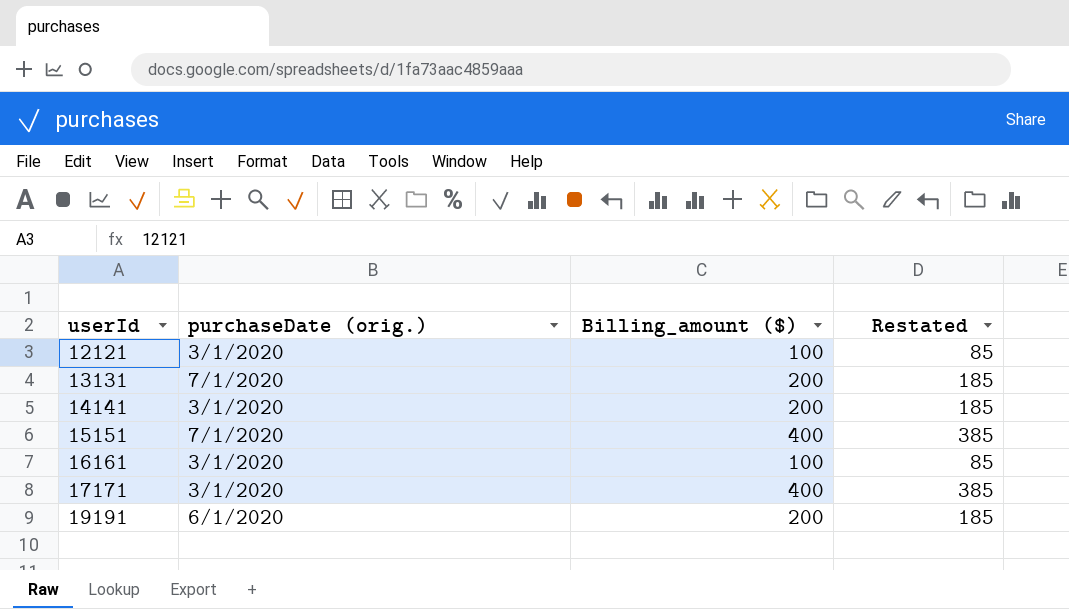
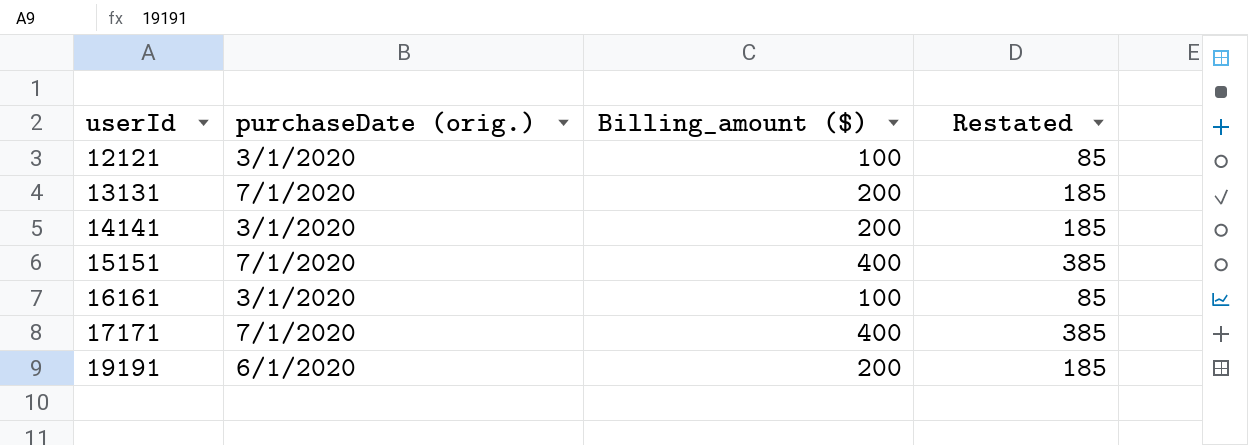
17171 | purchaseDate (orig.): 3/1/2020 -> 7/1/2020

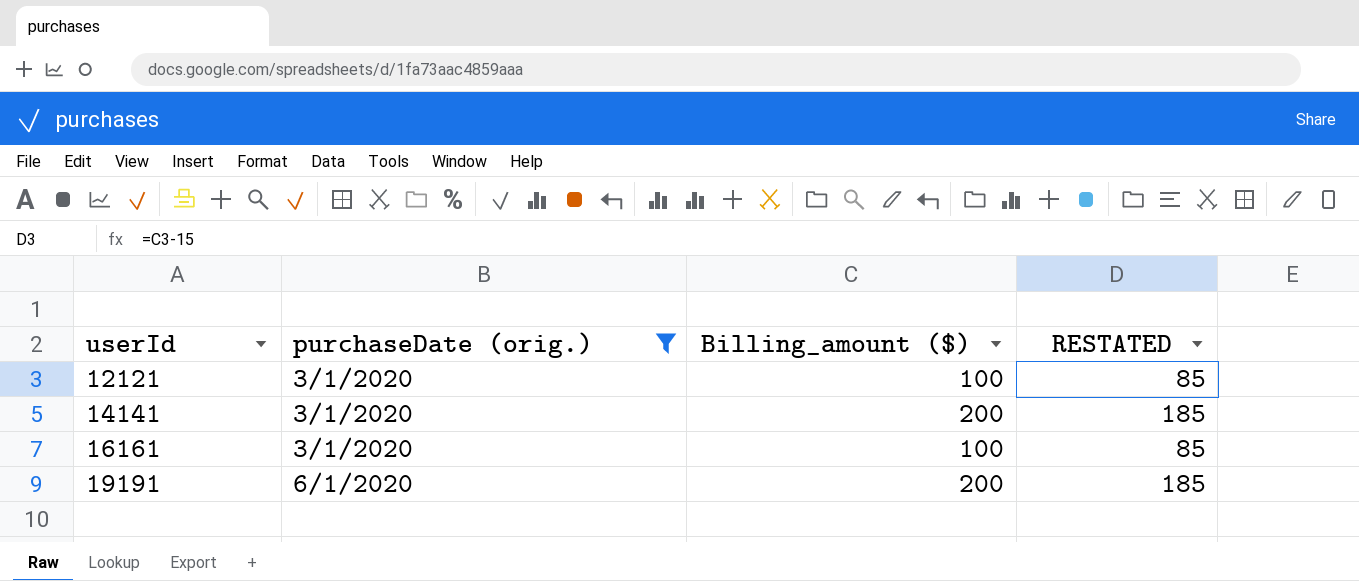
filter: none -> purchaseDate (orig.) != 7/1/2020
column name: Restated -> RESTATED

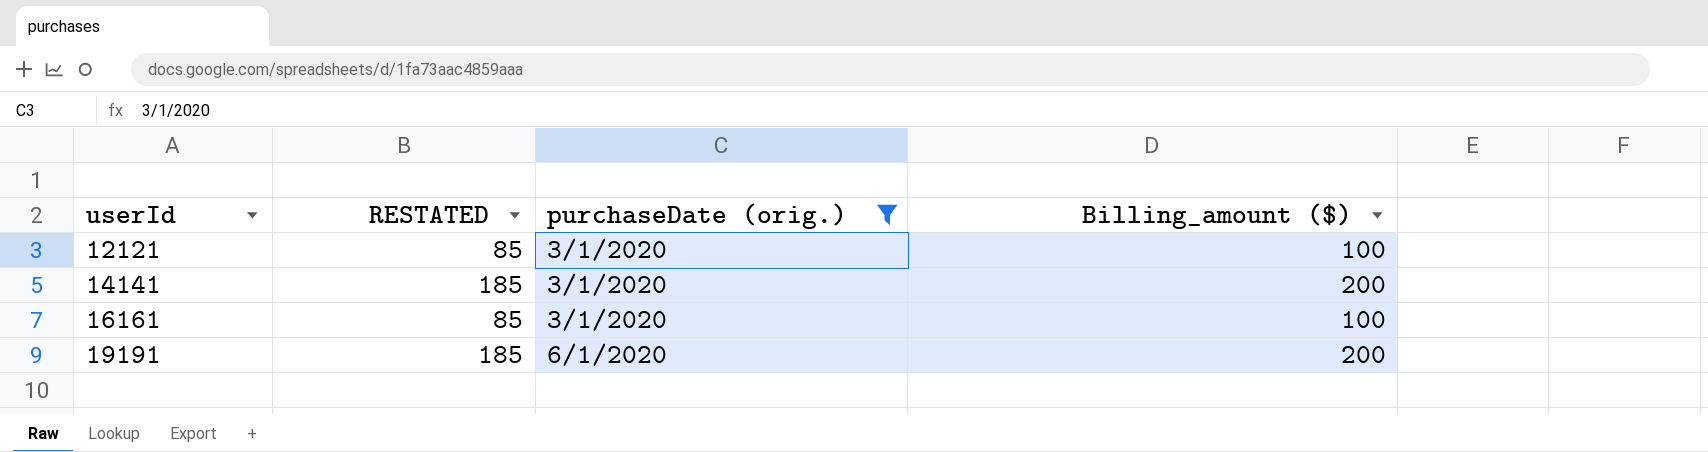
column RESTATED | position: 4 -> 2

